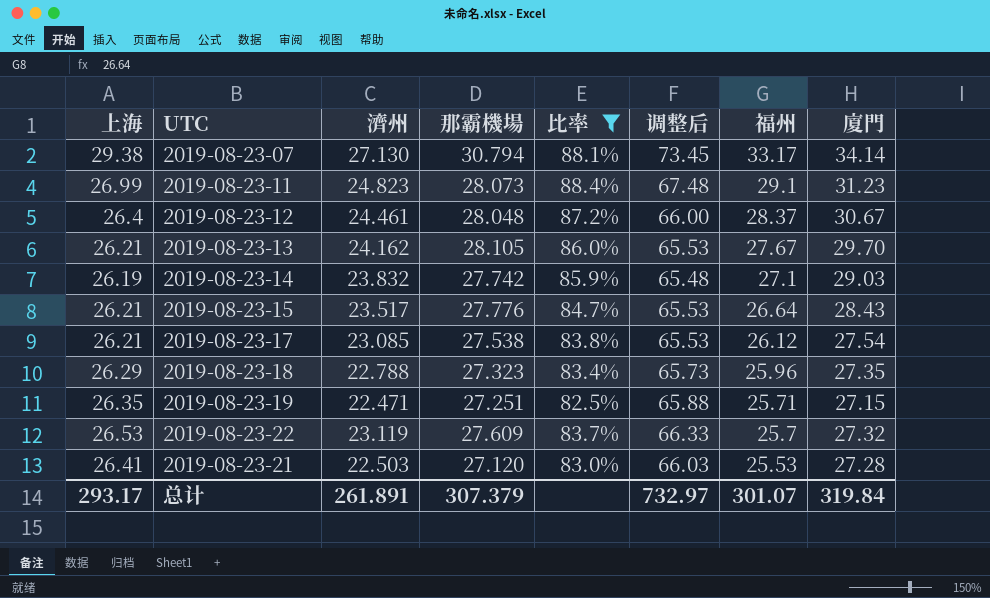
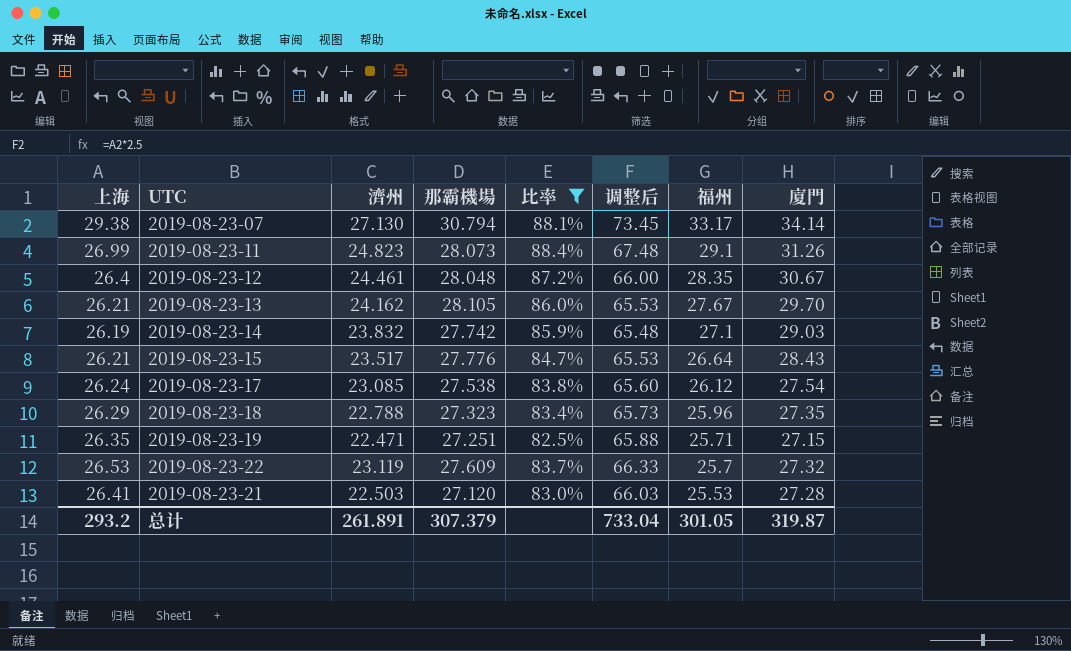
2019-08-23-11 | 廈門: 31.23 -> 31.26
2019-08-23-12 | 福州: 28.37 -> 28.35
2019-08-23-17 | 上海: 26.21 -> 26.24
2019-08-23-17 | 调整后: 65.53 -> 65.60
总计 | 上海: 293.17 -> 293.2
总计 | 调整后: 732.97 -> 733.04
总计 | 福州: 301.07 -> 301.05
总计 | 廈門: 319.84 -> 319.87

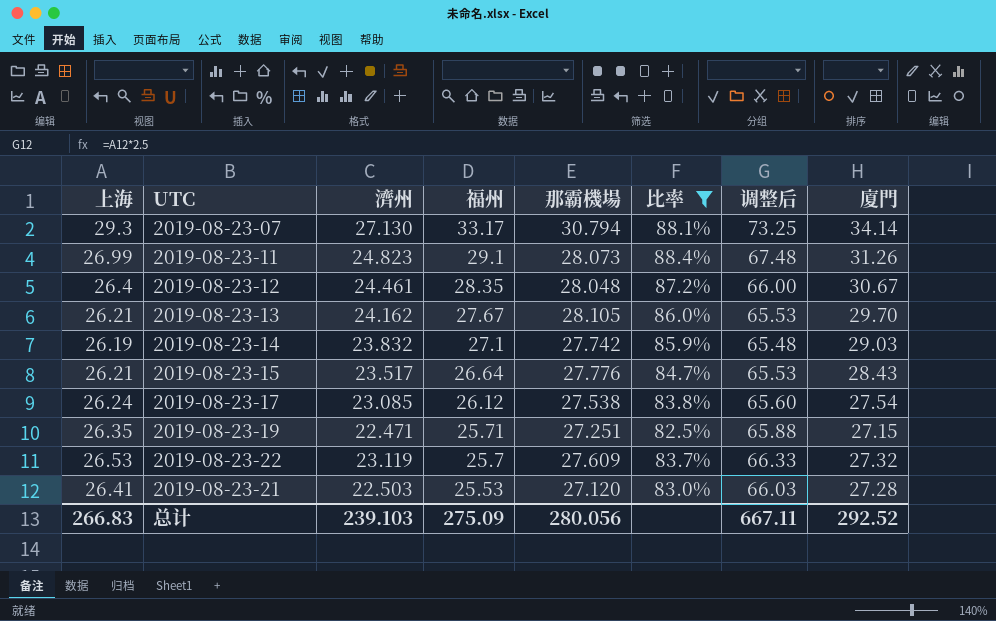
column 福州 | position: 7 -> 4
row 2019-08-23-18: 26.29 | 22.788 | 27.323 | 83.4% | 65.73 | 25.96 | 27.35 -> none
2019-08-23-07 | 上海: 29.38 -> 29.3
2019-08-23-07 | 调整后: 73.45 -> 73.25
总计 | 上海: 293.2 -> 266.83
总计 | 濟州: 261.891 -> 239.103
总计 | 福州: 301.05 -> 275.09
总计 | 那霸機場: 307.379 -> 280.056
总计 | 调整后: 733.04 -> 667.11
总计 | 廈門: 319.87 -> 292.52

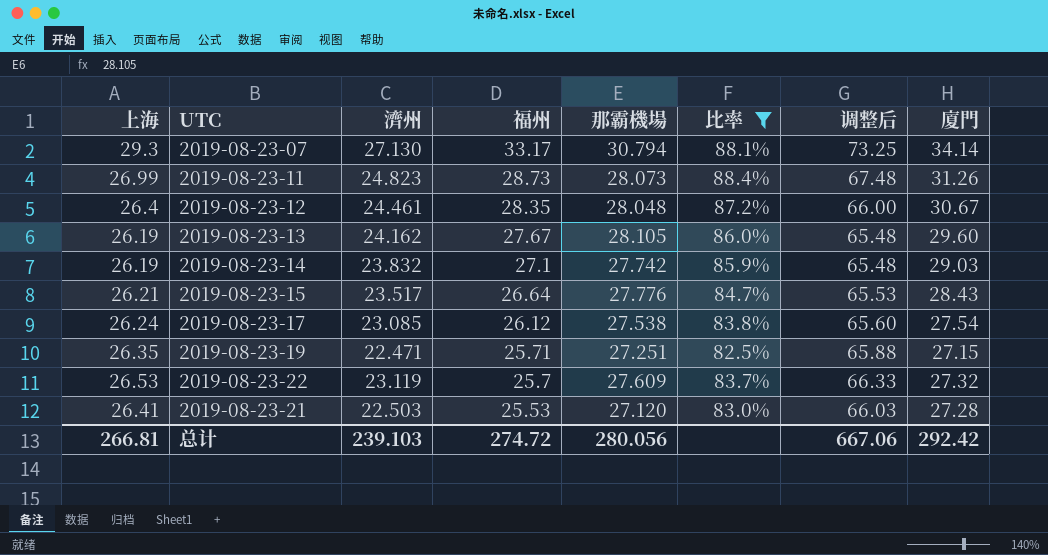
2019-08-23-11 | 福州: 29.1 -> 28.73
2019-08-23-13 | 上海: 26.21 -> 26.19
2019-08-23-13 | 调整后: 65.53 -> 65.48
2019-08-23-13 | 廈門: 29.70 -> 29.60
总计 | 上海: 266.83 -> 266.81
总计 | 福州: 275.09 -> 274.72
总计 | 调整后: 667.11 -> 667.06
总计 | 廈門: 292.52 -> 292.42

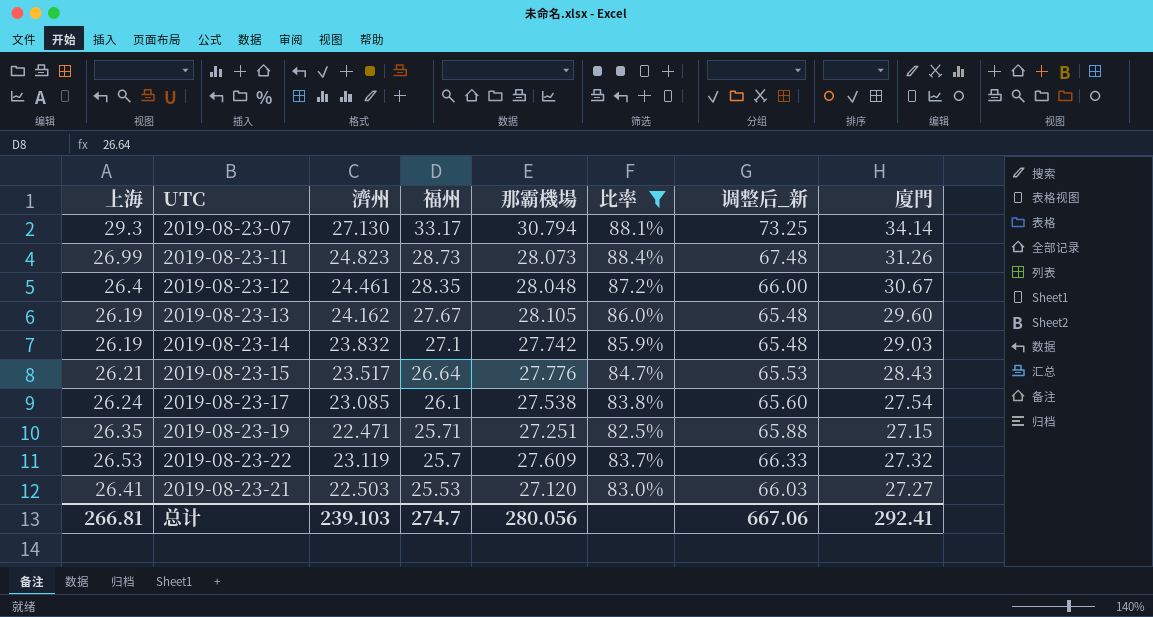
column name: 调整后 -> 调整后_新
2019-08-23-17 | 福州: 26.12 -> 26.1
2019-08-23-21 | 廈門: 27.28 -> 27.27
总计 | 福州: 274.72 -> 274.7
总计 | 廈門: 292.42 -> 292.41

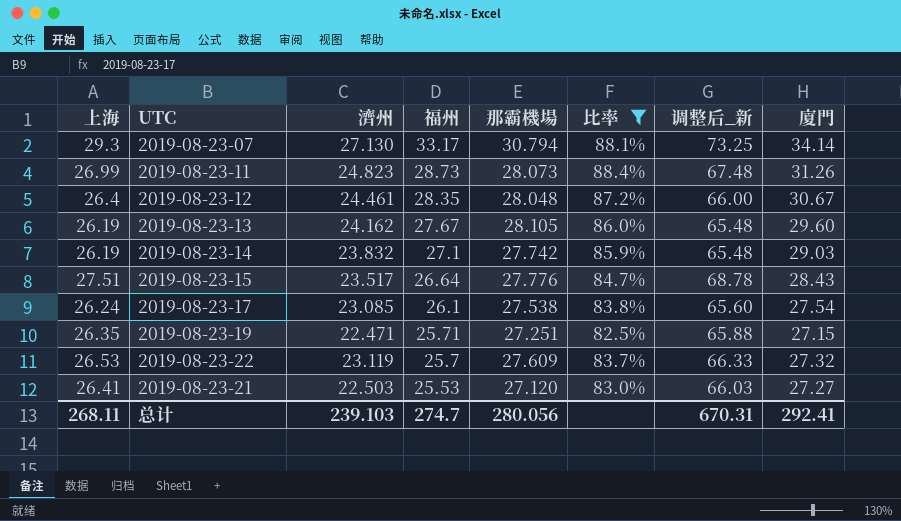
2019-08-23-15 | 上海: 26.21 -> 27.51
2019-08-23-15 | 调整后_新: 65.53 -> 68.78
总计 | 上海: 266.81 -> 268.11
总计 | 调整后_新: 667.06 -> 670.31

